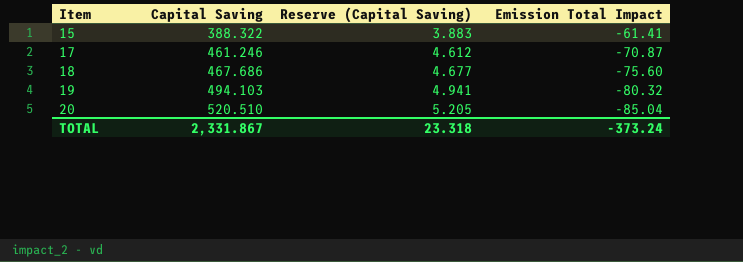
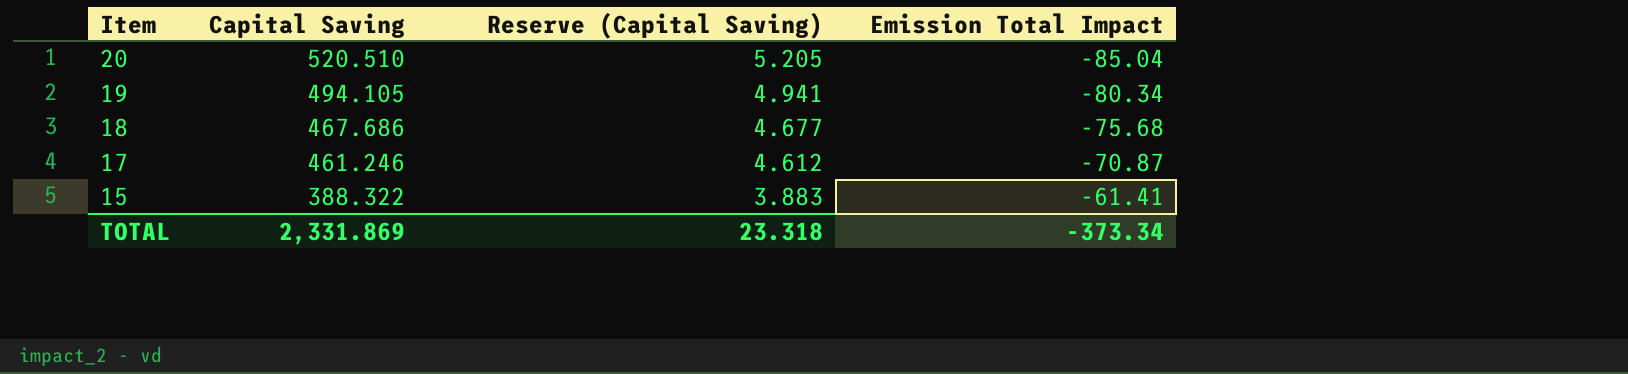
row order: Item ascending -> Item descending
19 | Capital Saving: 494.103 -> 494.105
19 | Emission Total Impact: -80.32 -> -80.34
18 | Emission Total Impact: -75.60 -> -75.68
TOTAL | Capital Saving: 2,331.867 -> 2,331.869
TOTAL | Emission Total Impact: -373.24 -> -373.34

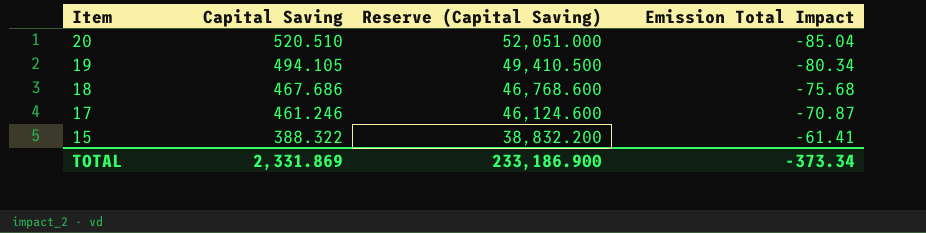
column Reserve (Capital Saving) | formula: [Capital Saving] * 0.01 -> [Capital Saving] * 100
TOTAL | Reserve (Capital Saving): 23.318 -> 233,186.900

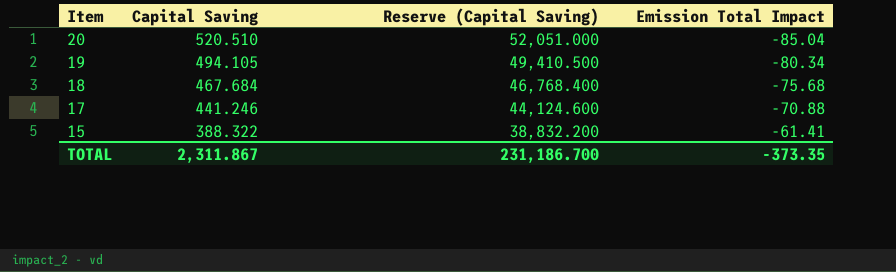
18 | Capital Saving: 467.686 -> 467.684
18 | Reserve (Capital Saving): 46,768.600 -> 46,768.400
17 | Capital Saving: 461.246 -> 441.246
17 | Reserve (Capital Saving): 46,124.600 -> 44,124.600
17 | Emission Total Impact: -70.87 -> -70.88
TOTAL | Capital Saving: 2,331.869 -> 2,311.867
TOTAL | Reserve (Capital Saving): 233,186.900 -> 231,186.700
TOTAL | Emission Total Impact: -373.34 -> -373.35

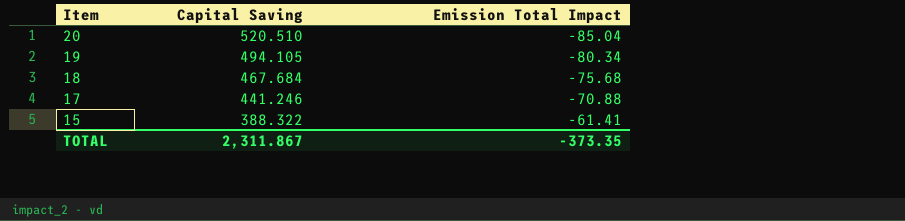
column Reserve (Capital Saving) | formula: [Capital Saving] * 100 -> none

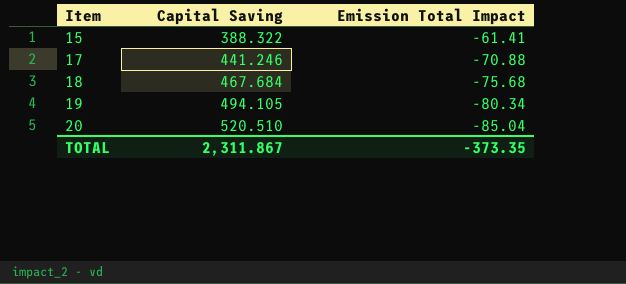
row order: Item descending -> Item ascending

